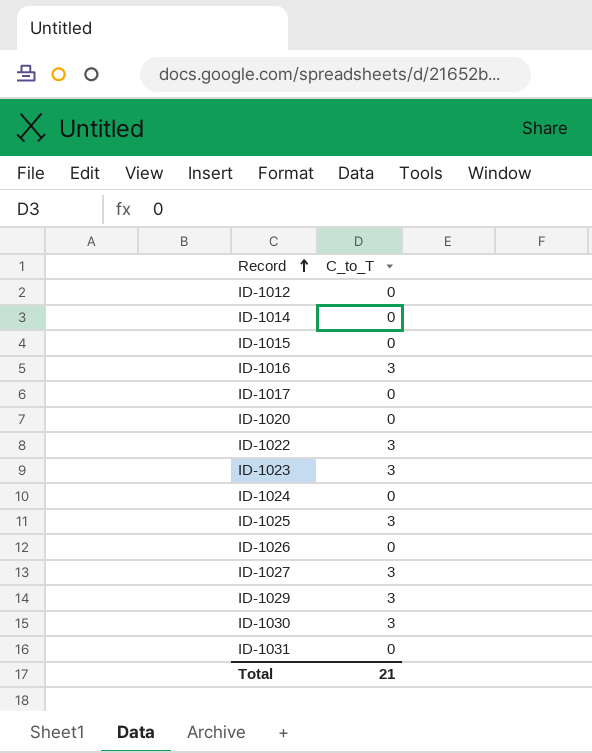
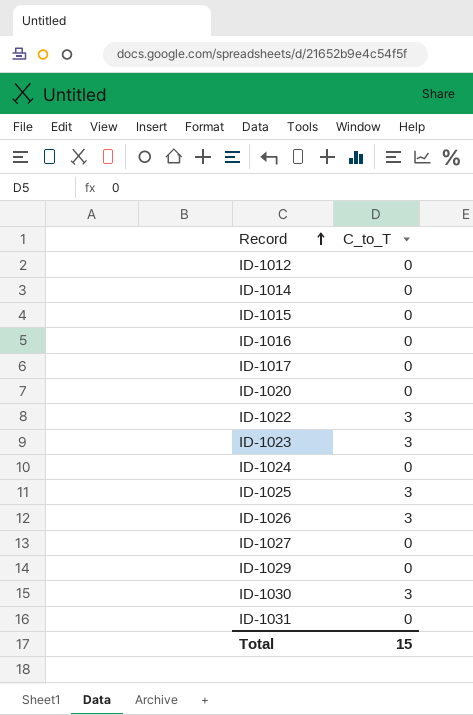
ID-1016 | C_to_T: 3 -> 0
ID-1026 | C_to_T: 0 -> 3
ID-1027 | C_to_T: 3 -> 0
ID-1029 | C_to_T: 3 -> 0
Total | C_to_T: 21 -> 15

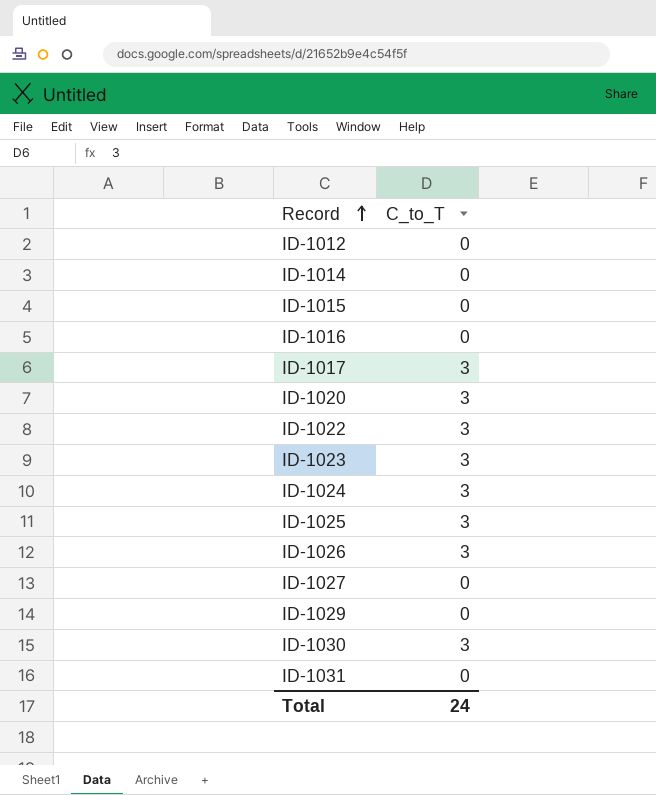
ID-1017 | C_to_T: 0 -> 3
ID-1020 | C_to_T: 0 -> 3
ID-1024 | C_to_T: 0 -> 3
Total | C_to_T: 15 -> 24

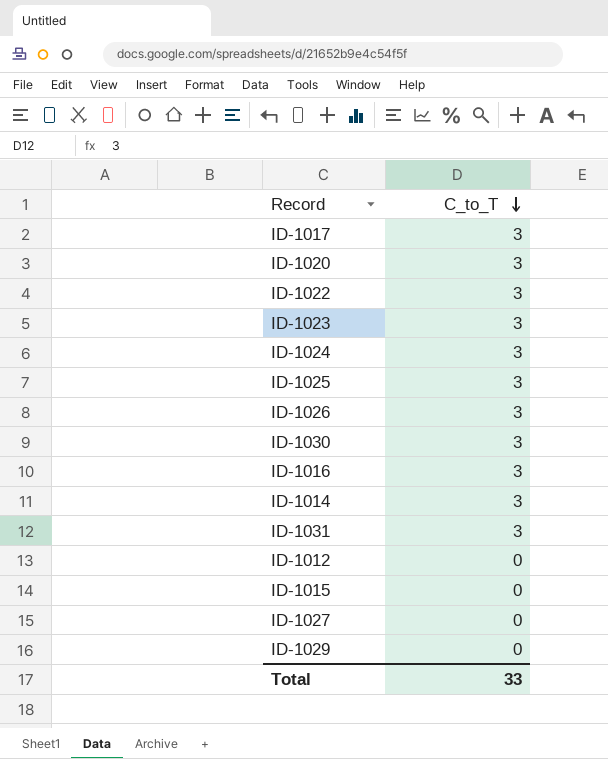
row order: Record ascending -> C_to_T descending
ID-1016 | C_to_T: 0 -> 3
ID-1014 | C_to_T: 0 -> 3
ID-1031 | C_to_T: 0 -> 3
Total | C_to_T: 24 -> 33

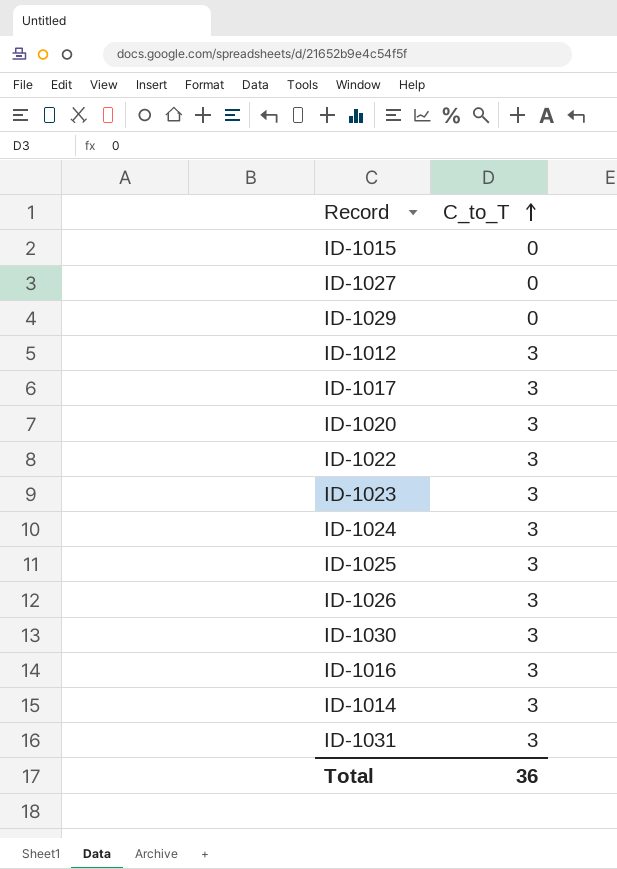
row order: C_to_T descending -> C_to_T ascending
ID-1012 | C_to_T: 0 -> 3
Total | C_to_T: 33 -> 36

